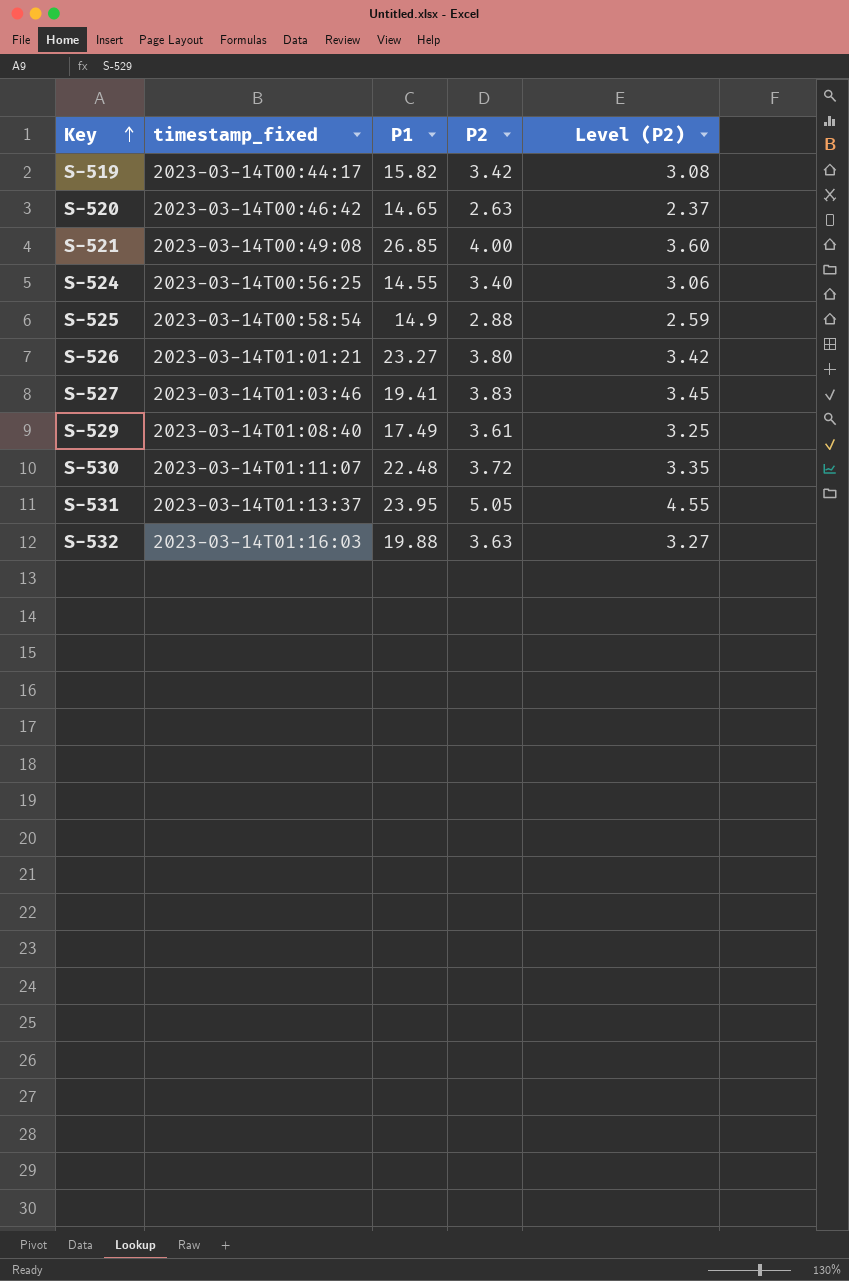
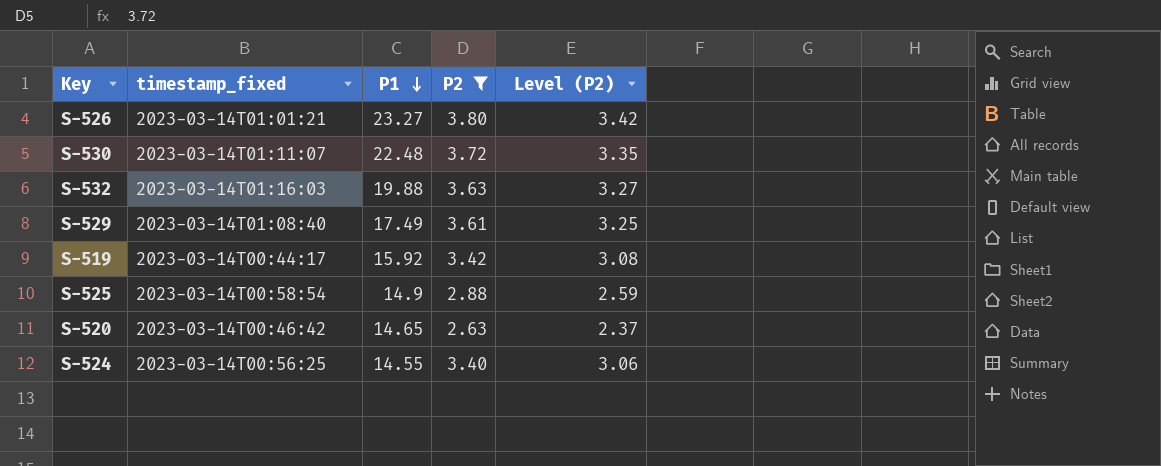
filter: none -> P2 <= 3.80
row order: Key ascending -> P1 descending
S-519 | P1: 15.82 -> 15.92

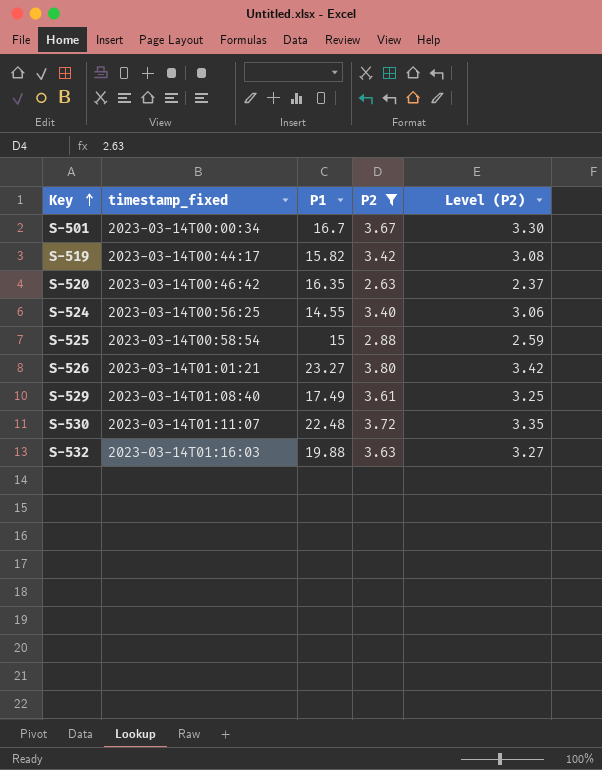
row order: P1 descending -> Key ascending
row S-501: none -> 2023-03-14T00:00:34 | 16.7 | 3.67 | 3.30
S-519 | P1: 15.92 -> 15.82
S-520 | P1: 14.65 -> 16.35
S-525 | P1: 14.9 -> 15

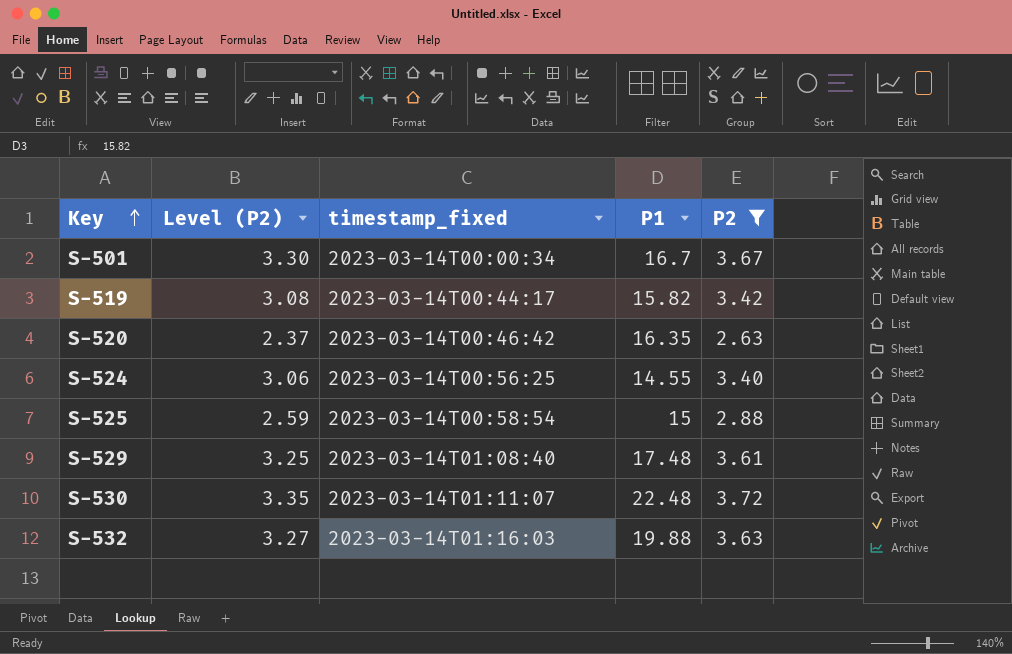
column Level (P2) | position: 5 -> 2
row S-526: 2023-03-14T01:01:21 | 23.27 | 3.80 | 3.42 -> none
S-529 | P1: 17.49 -> 17.48

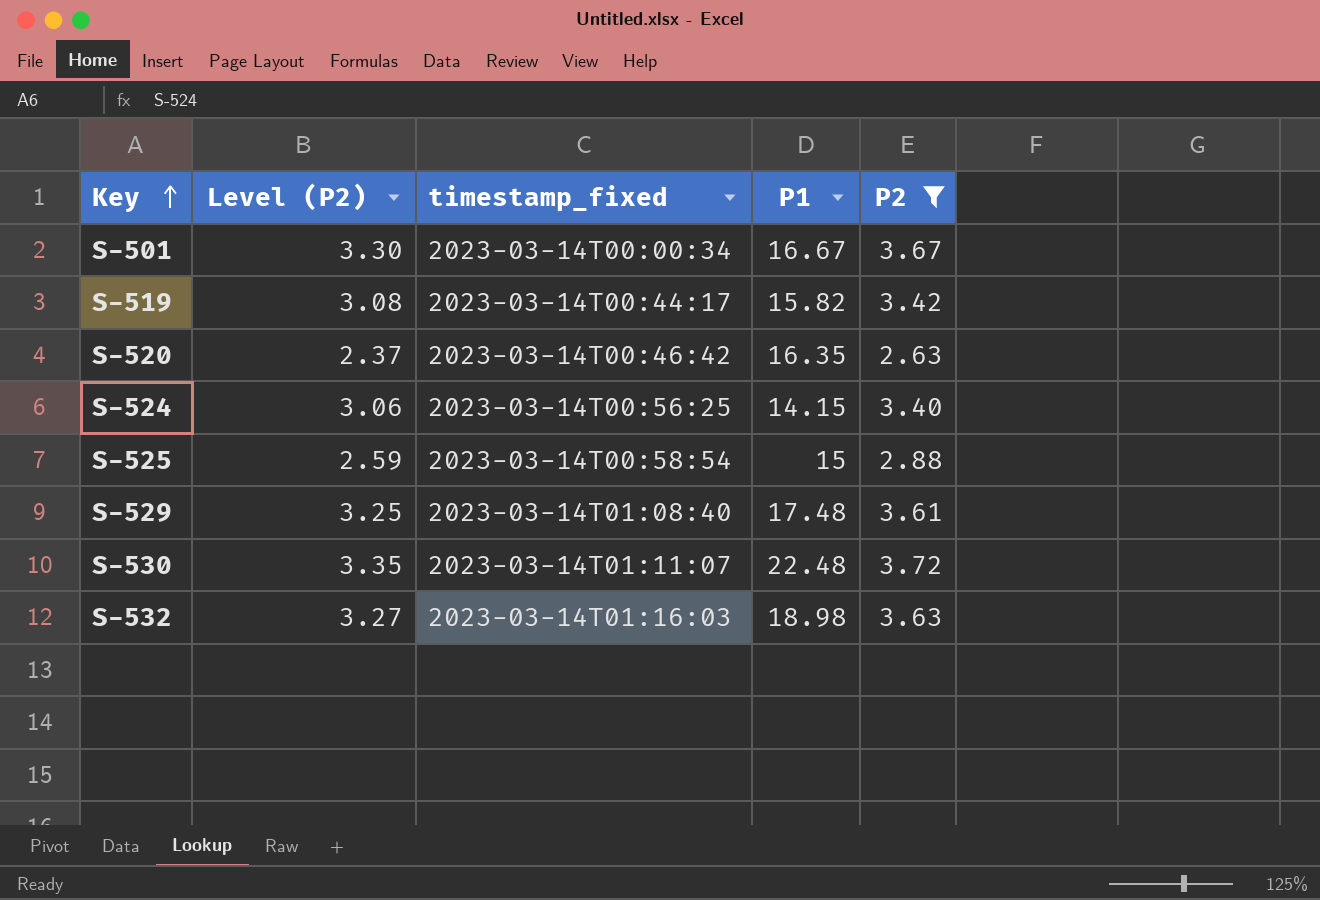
S-501 | P1: 16.7 -> 16.67
S-524 | P1: 14.55 -> 14.15
S-532 | P1: 19.88 -> 18.98

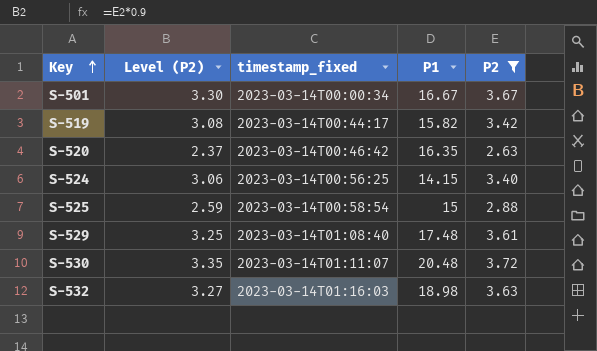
S-530 | P1: 22.48 -> 20.48

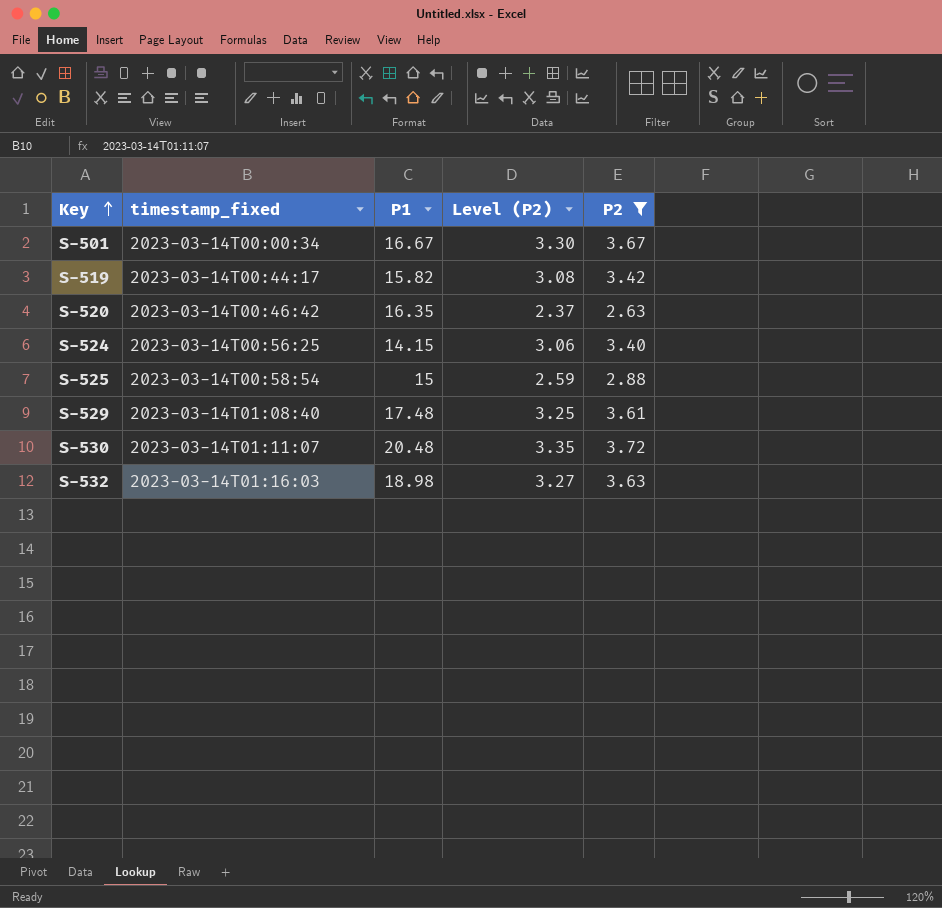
column Level (P2) | position: 2 -> 4

